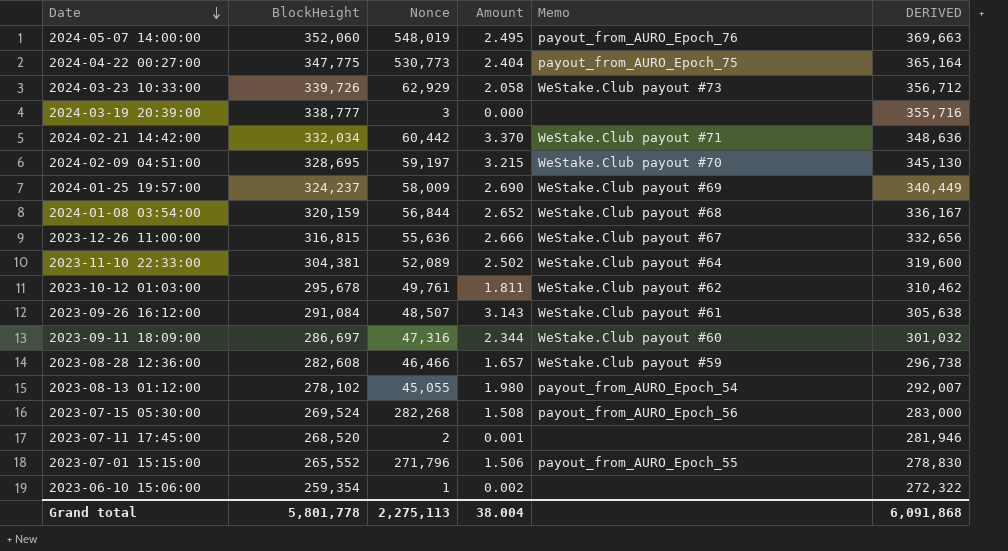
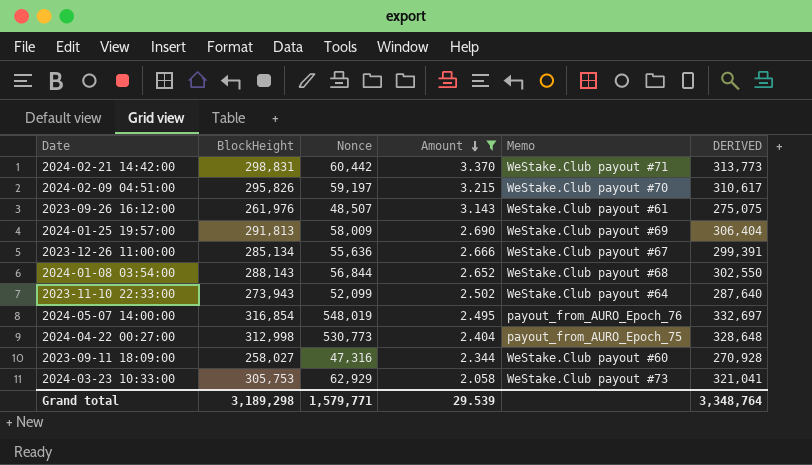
filter: none -> Amount >= 2.058
row order: Date descending -> Amount descending
2024-02-21 14:42:00 | BlockHeight: 332,034 -> 298,831
2024-02-21 14:42:00 | DERIVED: 348,636 -> 313,773
2024-02-09 04:51:00 | BlockHeight: 328,695 -> 295,826
2024-02-09 04:51:00 | DERIVED: 345,130 -> 310,617
2023-09-26 16:12:00 | BlockHeight: 291,084 -> 261,976
2023-09-26 16:12:00 | DERIVED: 305,638 -> 275,075
2024-01-25 19:57:00 | BlockHeight: 324,237 -> 291,813
2024-01-25 19:57:00 | DERIVED: 340,449 -> 306,404
2023-12-26 11:00:00 | BlockHeight: 316,815 -> 285,134
2023-12-26 11:00:00 | DERIVED: 332,656 -> 299,391
2024-01-08 03:54:00 | BlockHeight: 320,159 -> 288,143
2024-01-08 03:54:00 | DERIVED: 336,167 -> 302,550
2023-11-10 22:33:00 | BlockHeight: 304,381 -> 273,943
2023-11-10 22:33:00 | Nonce: 52,089 -> 52,099
2023-11-10 22:33:00 | DERIVED: 319,600 -> 287,640
2024-05-07 14:00:00 | BlockHeight: 352,060 -> 316,854
2024-05-07 14:00:00 | DERIVED: 369,663 -> 332,697
2024-04-22 00:27:00 | BlockHeight: 347,775 -> 312,998
2024-04-22 00:27:00 | DERIVED: 365,164 -> 328,648
2023-09-11 18:09:00 | BlockHeight: 286,697 -> 258,027
2023-09-11 18:09:00 | DERIVED: 301,032 -> 270,928
2024-03-23 10:33:00 | BlockHeight: 339,726 -> 305,753
2024-03-23 10:33:00 | DERIVED: 356,712 -> 321,041
Grand total | BlockHeight: 5,801,778 -> 3,189,298
Grand total | Nonce: 2,275,113 -> 1,579,771
Grand total | Amount: 38.004 -> 29.539
Grand total | DERIVED: 6,091,868 -> 3,348,764

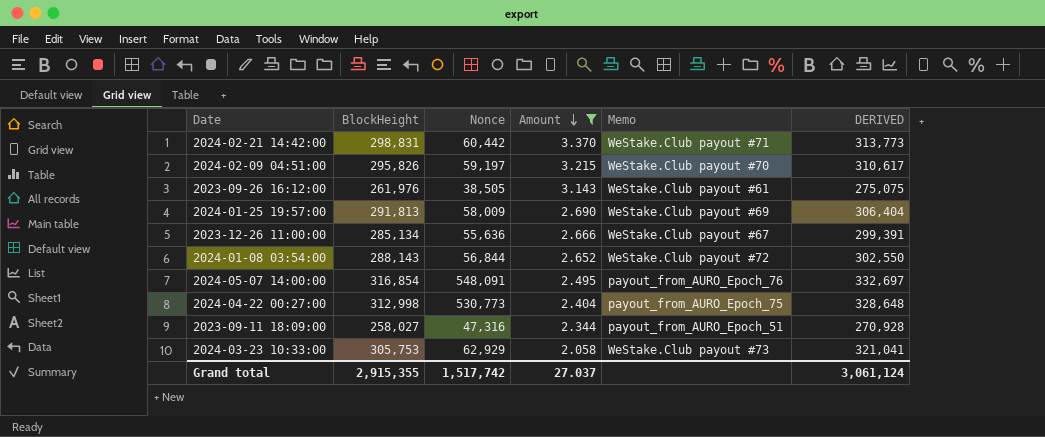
row 2023-11-10 22:33:00: 273,943 | 52,099 | 2.502 | WeStake.Club payout #64 | 287,640 -> none
2023-09-26 16:12:00 | Nonce: 48,507 -> 38,505
2024-01-08 03:54:00 | Memo: WeStake.Club payout #68 -> WeStake.Club payout #72
2024-05-07 14:00:00 | Nonce: 548,019 -> 548,091
2023-09-11 18:09:00 | Memo: WeStake.Club payout #60 -> payout_from_AURO_Epoch_51
Grand total | BlockHeight: 3,189,298 -> 2,915,355
Grand total | Nonce: 1,579,771 -> 1,517,742
Grand total | Amount: 29.539 -> 27.037
Grand total | DERIVED: 3,348,764 -> 3,061,124

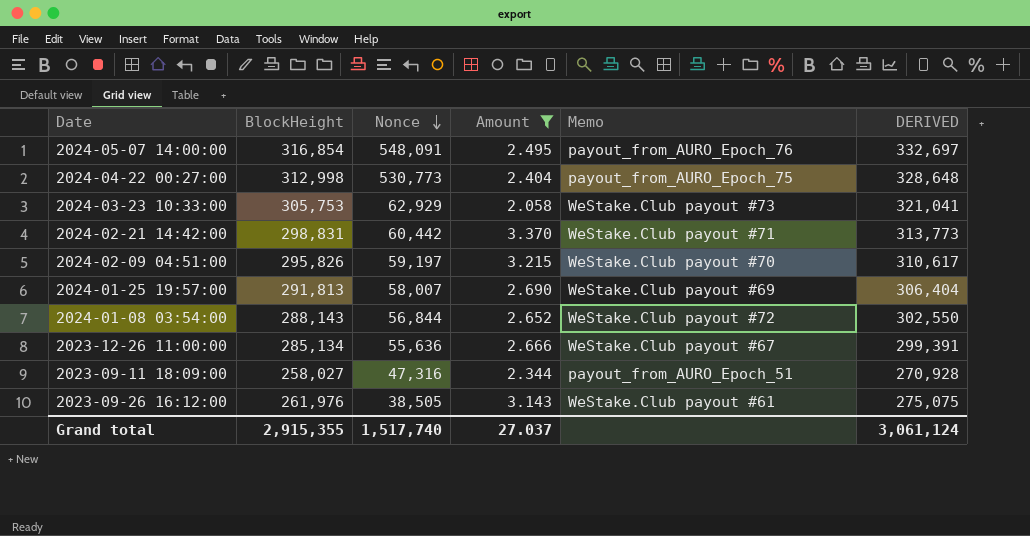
row order: Amount descending -> Nonce descending
2024-01-25 19:57:00 | Nonce: 58,009 -> 58,007
Grand total | Nonce: 1,517,742 -> 1,517,740

